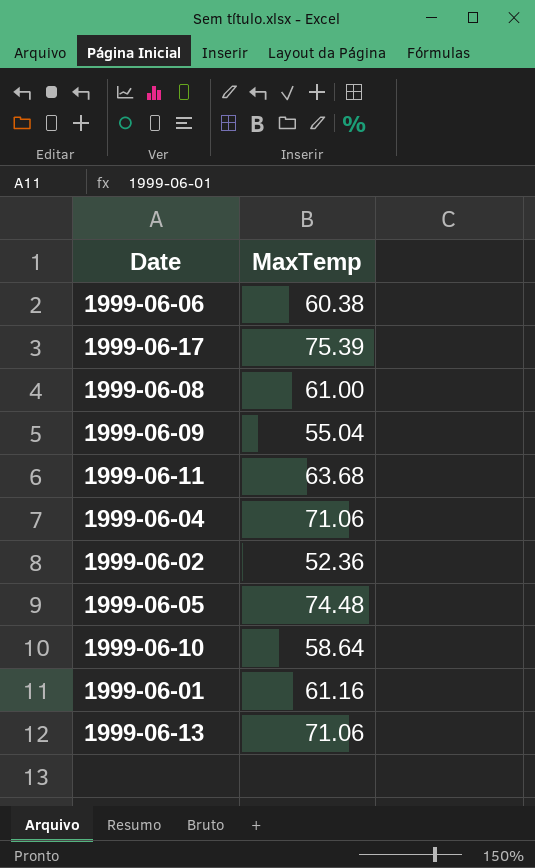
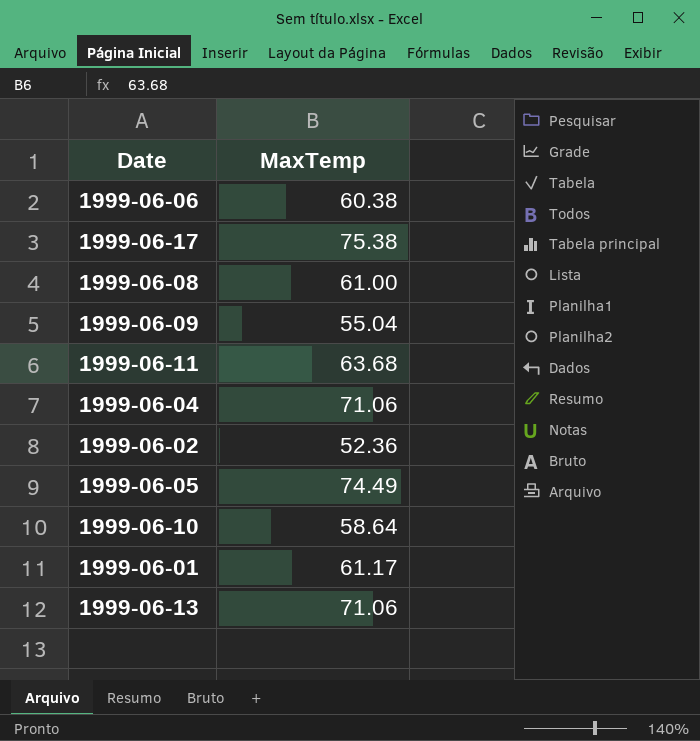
1999-06-17 | MaxTemp: 75.39 -> 75.38
1999-06-05 | MaxTemp: 74.48 -> 74.49
1999-06-01 | MaxTemp: 61.16 -> 61.17

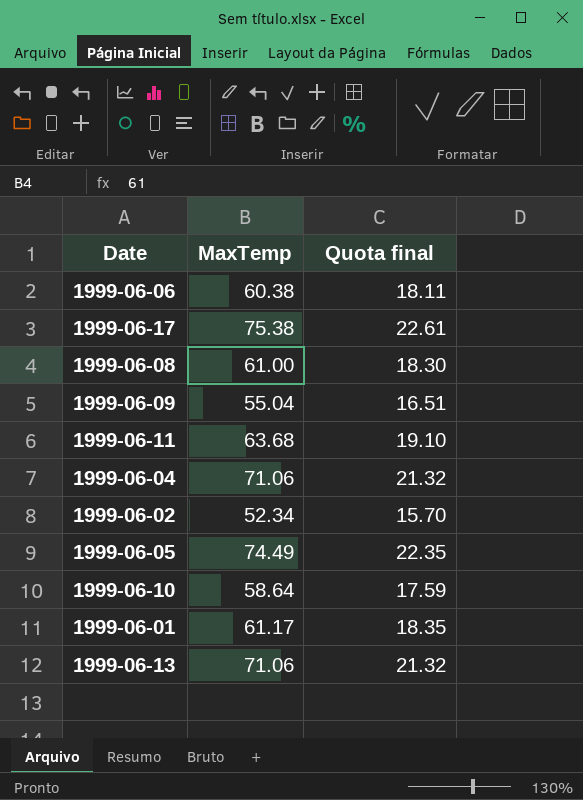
column Quota final | formula: none -> [MaxTemp] * 0.3
1999-06-02 | MaxTemp: 52.36 -> 52.34

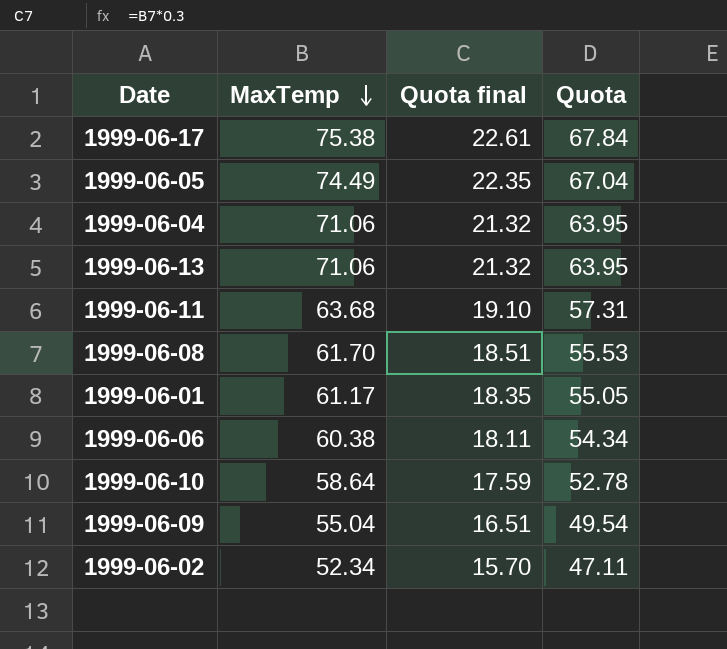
row order: none -> MaxTemp descending
column Quota | formula: none -> [MaxTemp] * 0.9
1999-06-08 | MaxTemp: 61.00 -> 61.70
1999-06-08 | Quota final: 18.30 -> 18.51

